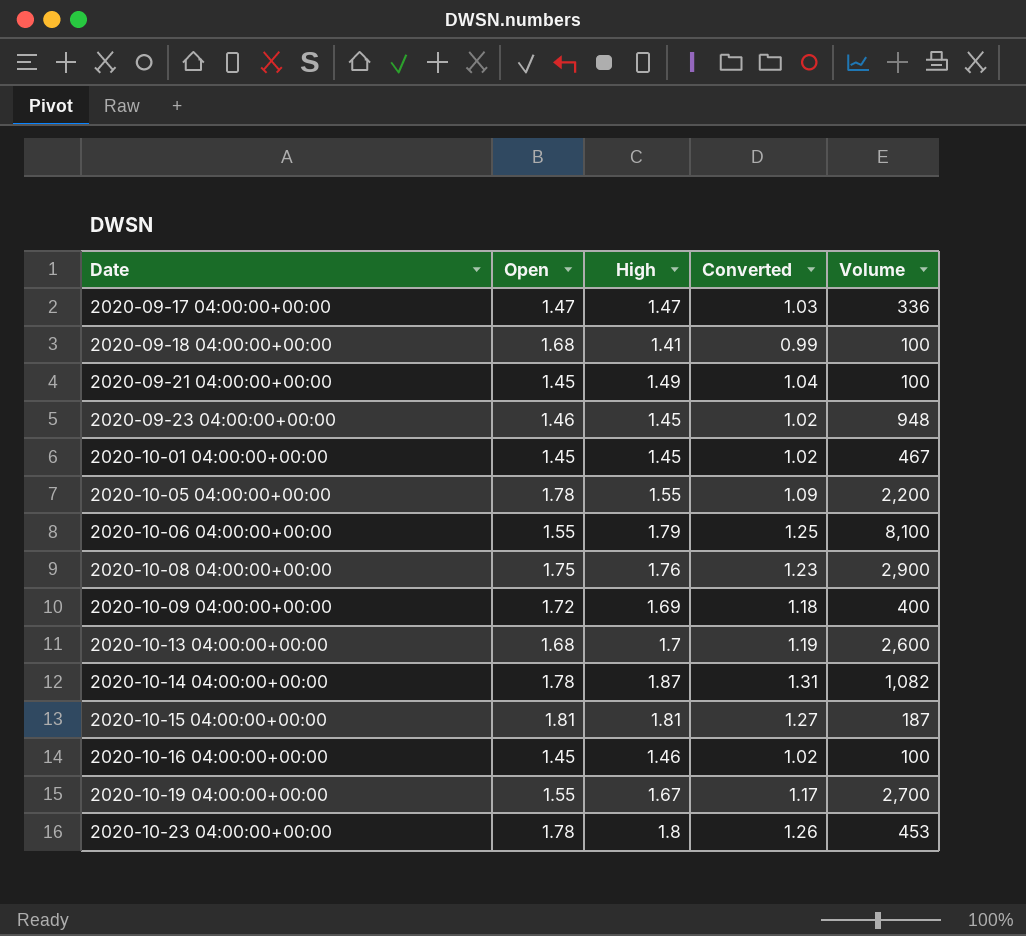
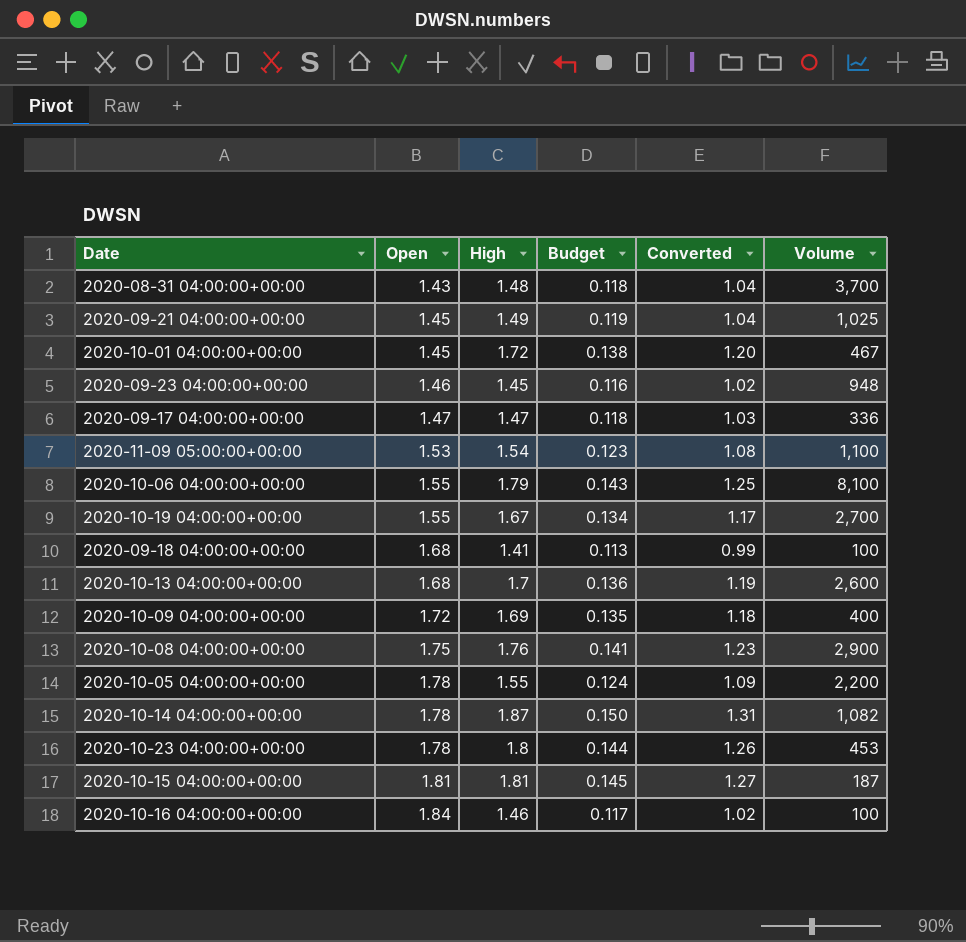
row order: Date ascending -> Open ascending
column Budget | formula: none -> [High] * 0.08
row 2020-08-31 04:00:00+00:00: none -> 1.43 | 1.48 | 0.118 | 1.04 | 3,700
2020-09-21 04:00:00+00:00 | Volume: 100 -> 1,025
2020-10-01 04:00:00+00:00 | High: 1.45 -> 1.72
2020-10-01 04:00:00+00:00 | Converted: 1.02 -> 1.20
row 2020-11-09 05:00:00+00:00: none -> 1.53 | 1.54 | 0.123 | 1.08 | 1,100
2020-10-16 04:00:00+00:00 | Open: 1.45 -> 1.84

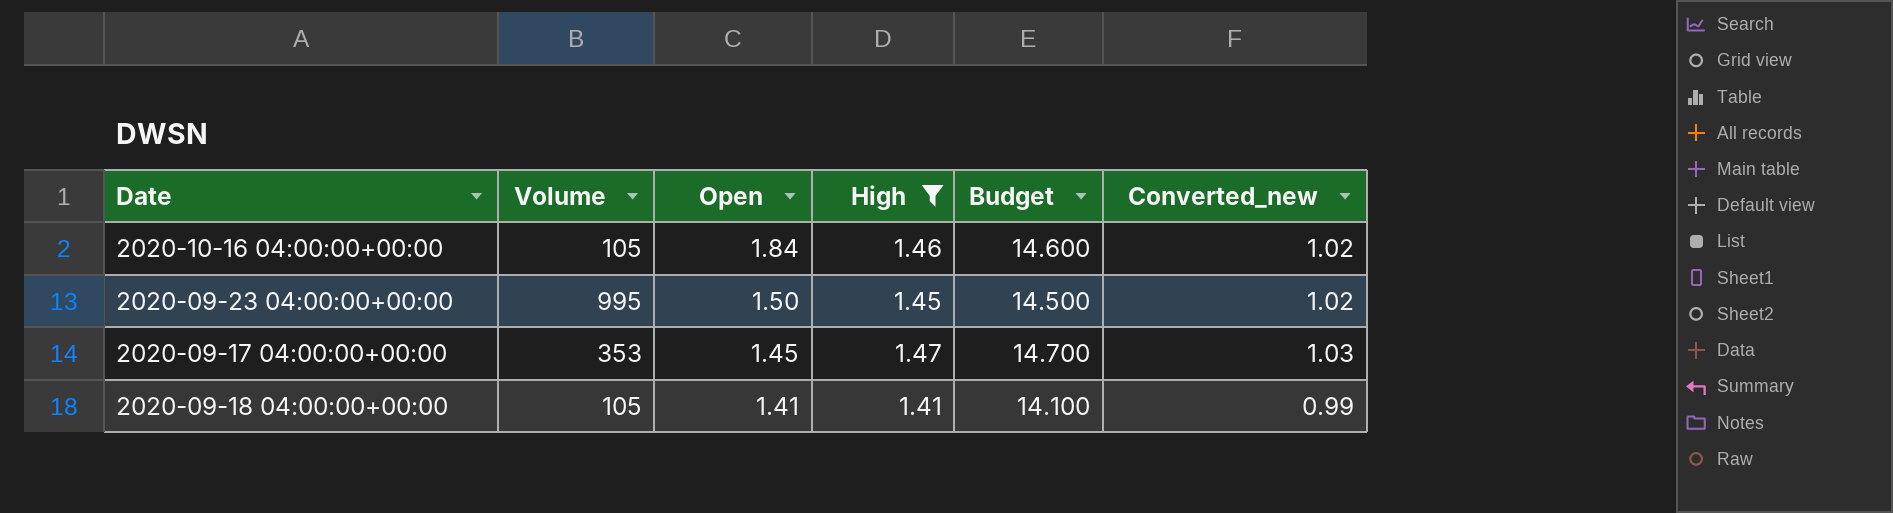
filter: none -> High <= 1.47
row order: Open ascending -> Open descending
column Volume | position: 6 -> 2
column Budget | formula: [High] * 0.08 -> [High] * 10
column name: Converted -> Converted_new
2020-10-16 04:00:00+00:00 | Volume: 100 -> 105
2020-09-23 04:00:00+00:00 | Volume: 948 -> 995
2020-09-23 04:00:00+00:00 | Open: 1.46 -> 1.50
2020-09-17 04:00:00+00:00 | Volume: 336 -> 353
2020-09-17 04:00:00+00:00 | Open: 1.47 -> 1.45
2020-09-18 04:00:00+00:00 | Volume: 100 -> 105
2020-09-18 04:00:00+00:00 | Open: 1.68 -> 1.41

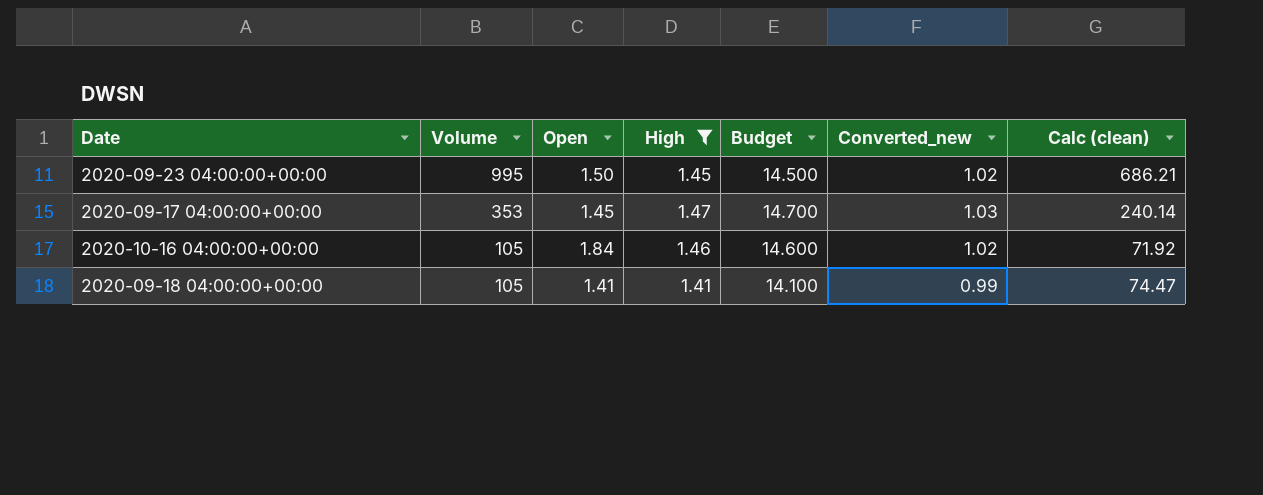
row order: Open descending -> Volume descending
column Calc (clean) | formula: none -> [Volume] / [High]

